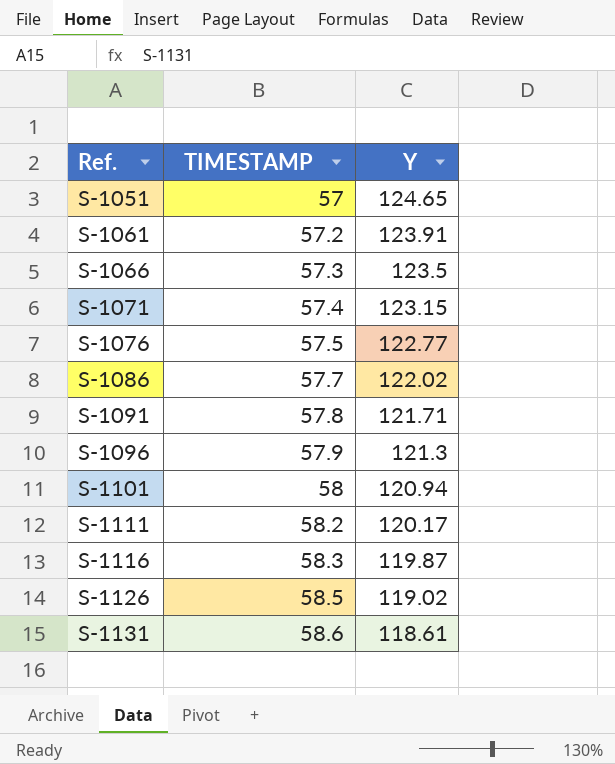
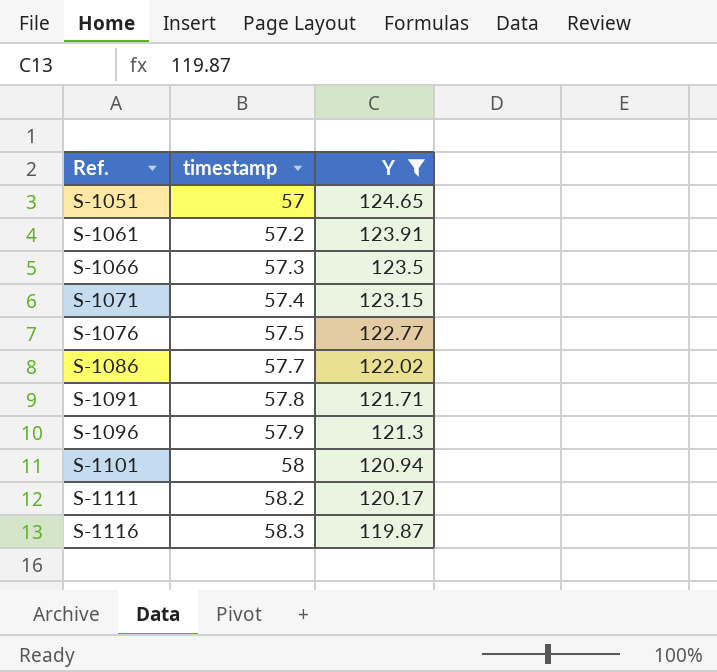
filter: none -> Y >= 119.87
column name: TIMESTAMP -> timestamp

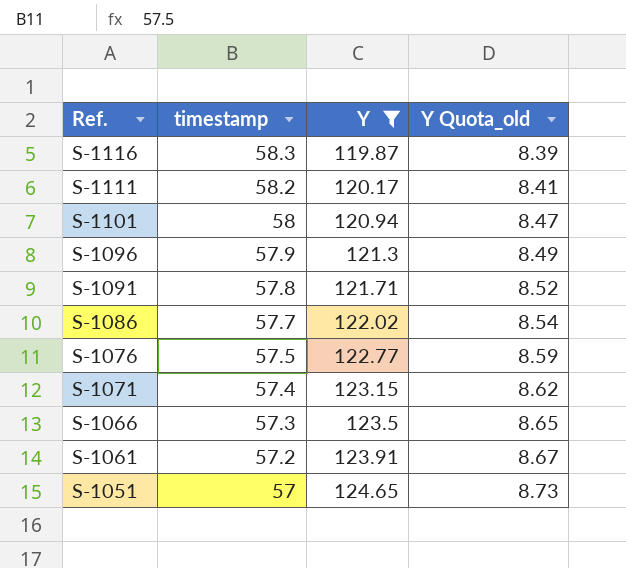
row order: Ref. ascending -> Ref. descending
column Y Quota_old | formula: none -> [Y] * 0.07

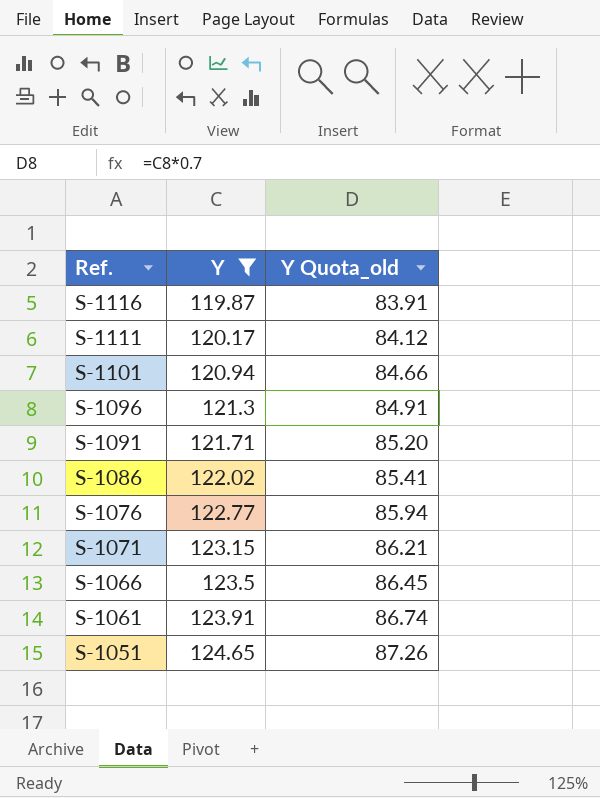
column timestamp | position: 2 -> none
column Y Quota_old | formula: [Y] * 0.07 -> [Y] * 0.7

